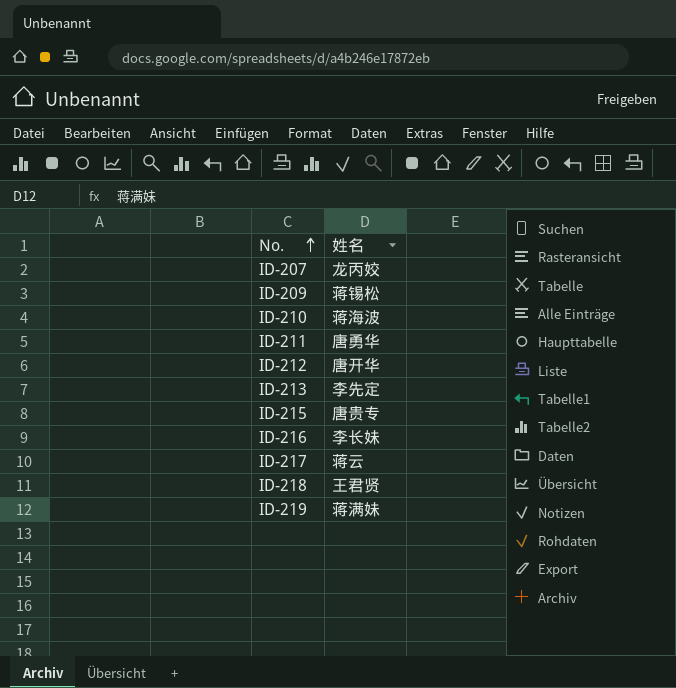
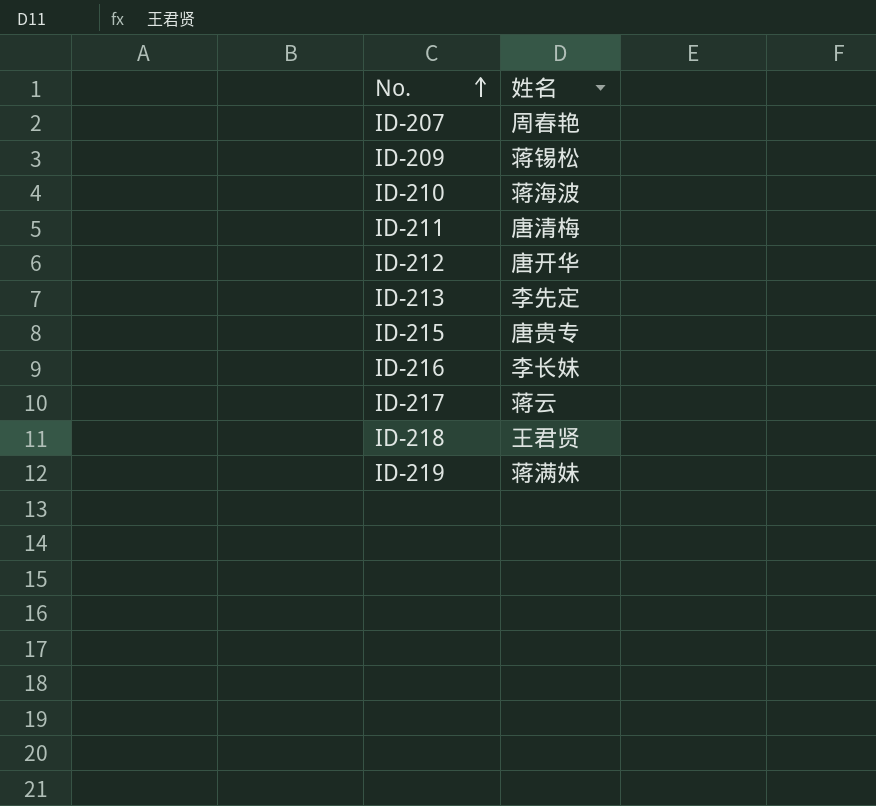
ID-207 | 姓名: 龙丙姣 -> 周春艳
ID-211 | 姓名: 唐勇华 -> 唐清梅

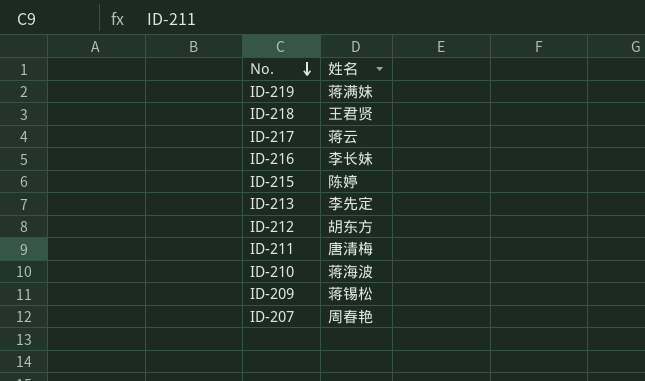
row order: No. ascending -> No. descending
ID-215 | 姓名: 唐贵专 -> 陈婷
ID-212 | 姓名: 唐开华 -> 胡东方

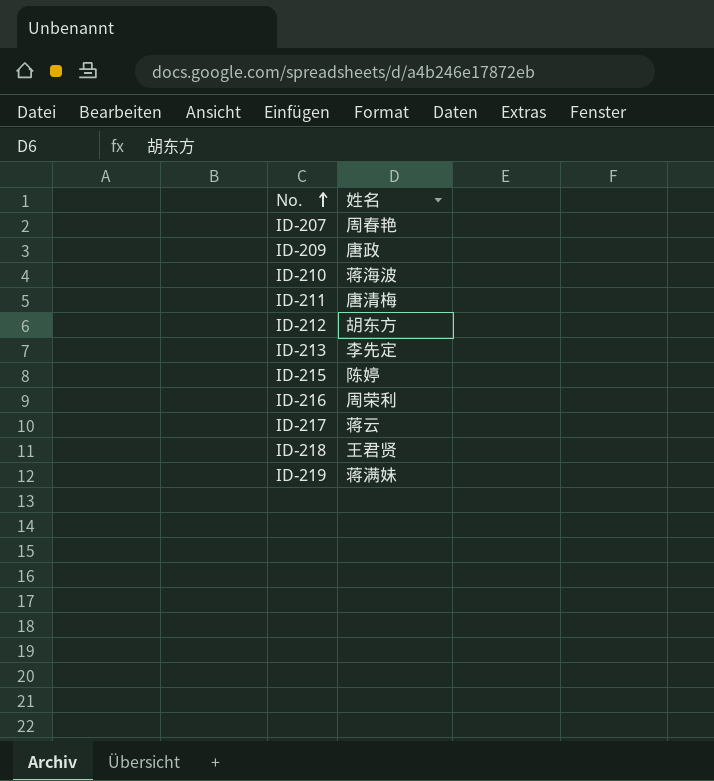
row order: No. descending -> No. ascending
ID-209 | 姓名: 蒋锡松 -> 唐政
ID-216 | 姓名: 李长妹 -> 周荣利

